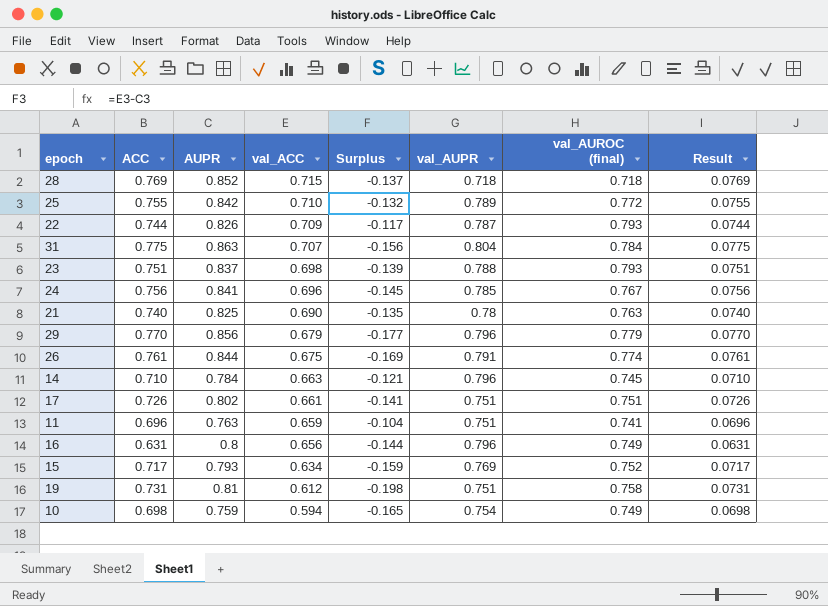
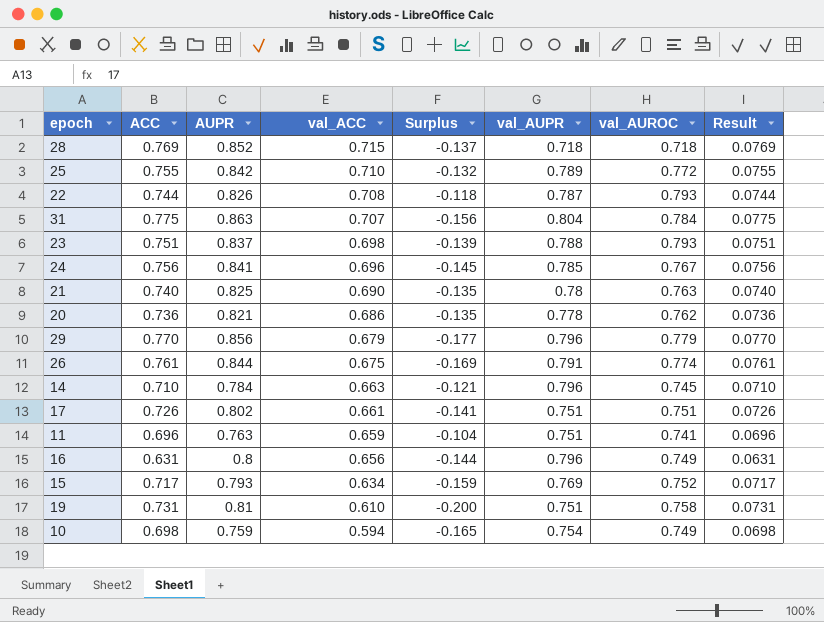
column name: val_AUROC (final) -> val_AUROC
22 | val_ACC: 0.709 -> 0.708
22 | Surplus: -0.117 -> -0.118
row 20: none -> 0.736 | 0.821 | 0.686 | -0.135 | 0.778 | 0.762 | 0.0736
19 | val_ACC: 0.612 -> 0.610
19 | Surplus: -0.198 -> -0.200

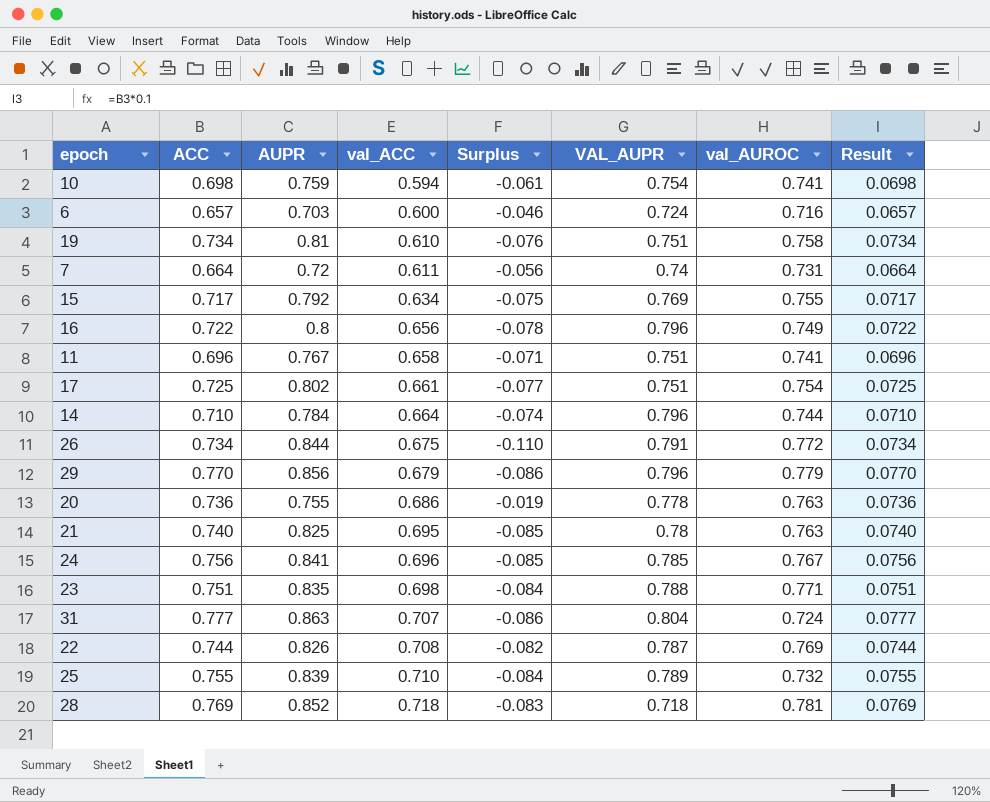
row order: val_ACC descending -> val_ACC ascending
column Surplus | formula: [val_ACC] - [AUPR] -> [ACC] - [AUPR]
column name: val_AUPR -> VAL_AUPR
10 | val_AUROC: 0.749 -> 0.741
row 6: none -> 0.657 | 0.703 | 0.600 | -0.046 | 0.724 | 0.716 | 0.0657
19 | ACC: 0.731 -> 0.734
19 | Result: 0.0731 -> 0.0734
row 7: none -> 0.664 | 0.72 | 0.611 | -0.056 | 0.74 | 0.731 | 0.0664
15 | AUPR: 0.793 -> 0.792
15 | val_AUROC: 0.752 -> 0.755
16 | ACC: 0.631 -> 0.722
16 | Result: 0.0631 -> 0.0722
11 | AUPR: 0.763 -> 0.767
11 | val_ACC: 0.659 -> 0.658
17 | ACC: 0.726 -> 0.725
17 | val_AUROC: 0.751 -> 0.754
17 | Result: 0.0726 -> 0.0725
14 | val_ACC: 0.663 -> 0.664
14 | val_AUROC: 0.745 -> 0.744
26 | ACC: 0.761 -> 0.734
26 | val_AUROC: 0.774 -> 0.772
26 | Result: 0.0761 -> 0.0734
20 | AUPR: 0.821 -> 0.755
20 | val_AUROC: 0.762 -> 0.763
21 | val_ACC: 0.690 -> 0.695
23 | AUPR: 0.837 -> 0.835
23 | val_AUROC: 0.793 -> 0.771
31 | ACC: 0.775 -> 0.777
31 | val_AUROC: 0.784 -> 0.724
31 | Result: 0.0775 -> 0.0777
22 | val_AUROC: 0.793 -> 0.769
25 | AUPR: 0.842 -> 0.839
25 | val_AUROC: 0.772 -> 0.732
28 | val_ACC: 0.715 -> 0.718
28 | val_AUROC: 0.718 -> 0.781

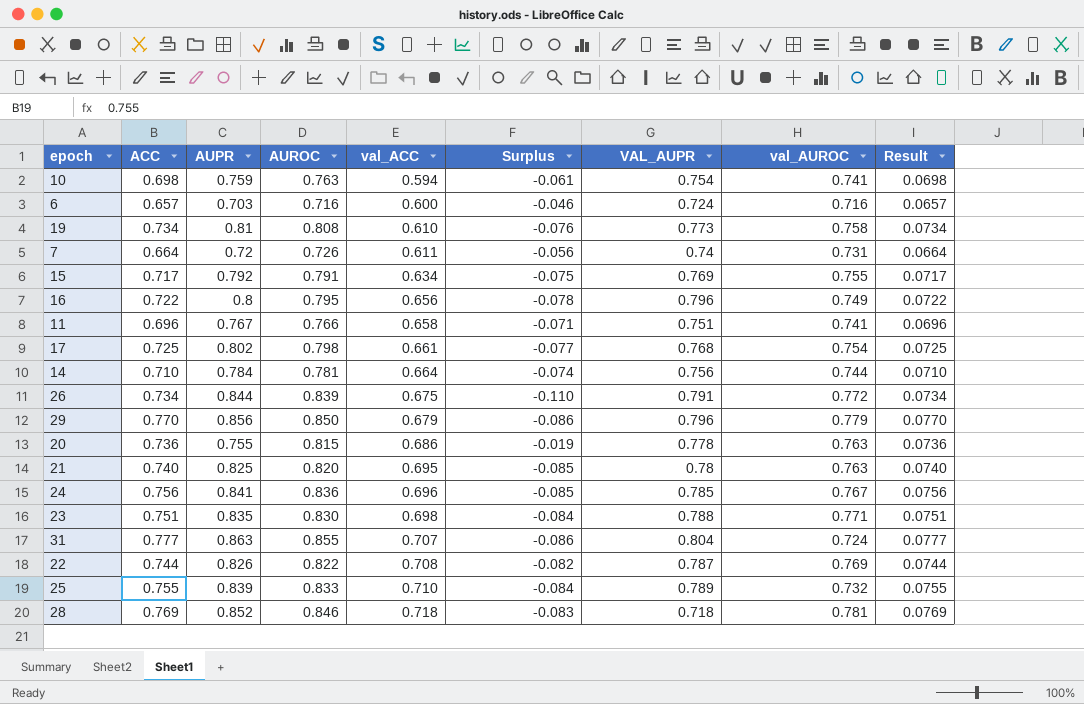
column AUROC | position: none -> 4
19 | VAL_AUPR: 0.751 -> 0.773
17 | VAL_AUPR: 0.751 -> 0.768
14 | VAL_AUPR: 0.796 -> 0.756

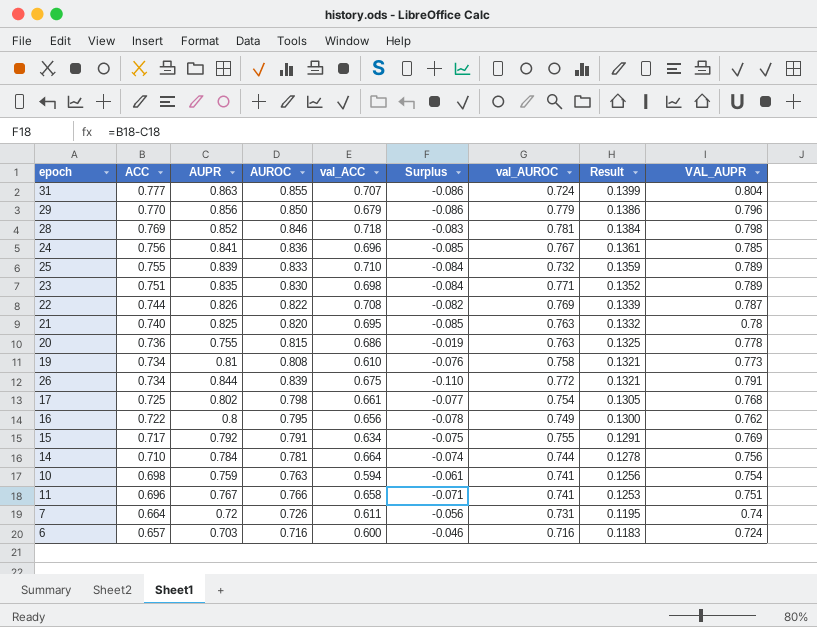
row order: val_ACC ascending -> ACC descending
column Result | formula: [ACC] * 0.1 -> [ACC] * 0.18
column VAL_AUPR | position: 7 -> 9
28 | VAL_AUPR: 0.718 -> 0.798
23 | VAL_AUPR: 0.788 -> 0.789
16 | VAL_AUPR: 0.796 -> 0.762

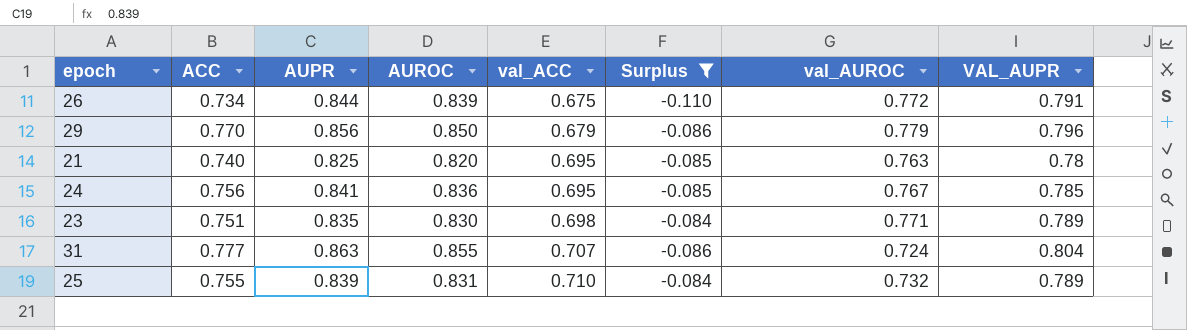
filter: none -> Surplus <= -0.084
row order: ACC descending -> val_ACC ascending
column Result | formula: [ACC] * 0.18 -> none
24 | val_ACC: 0.696 -> 0.695
25 | AUROC: 0.833 -> 0.831

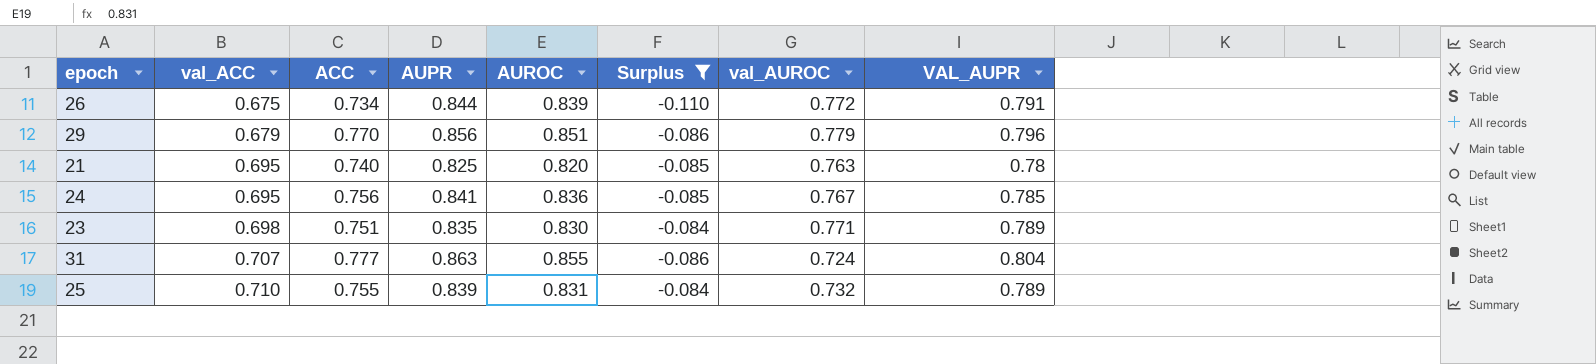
column val_ACC | position: 5 -> 2
29 | AUROC: 0.850 -> 0.851

